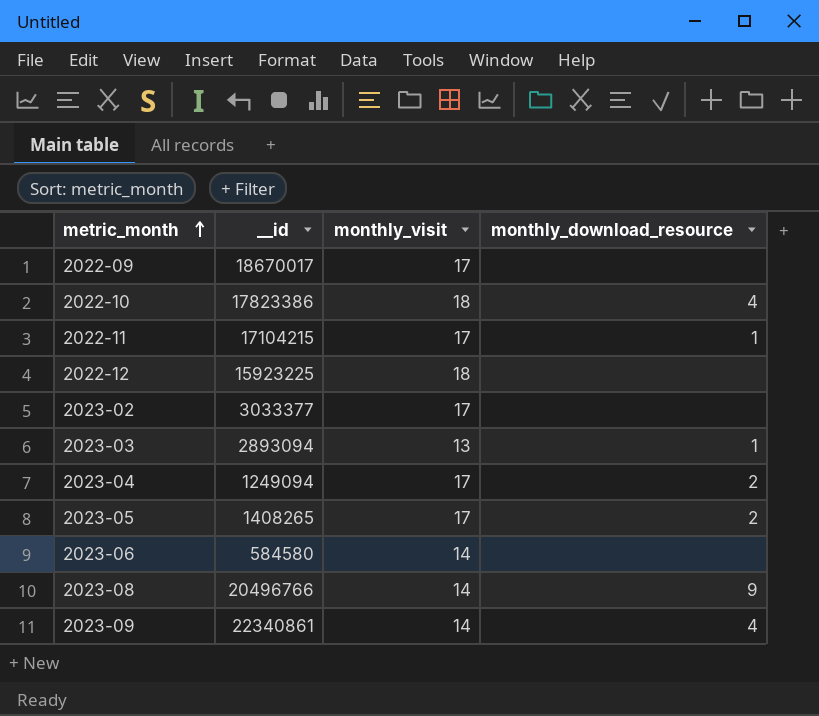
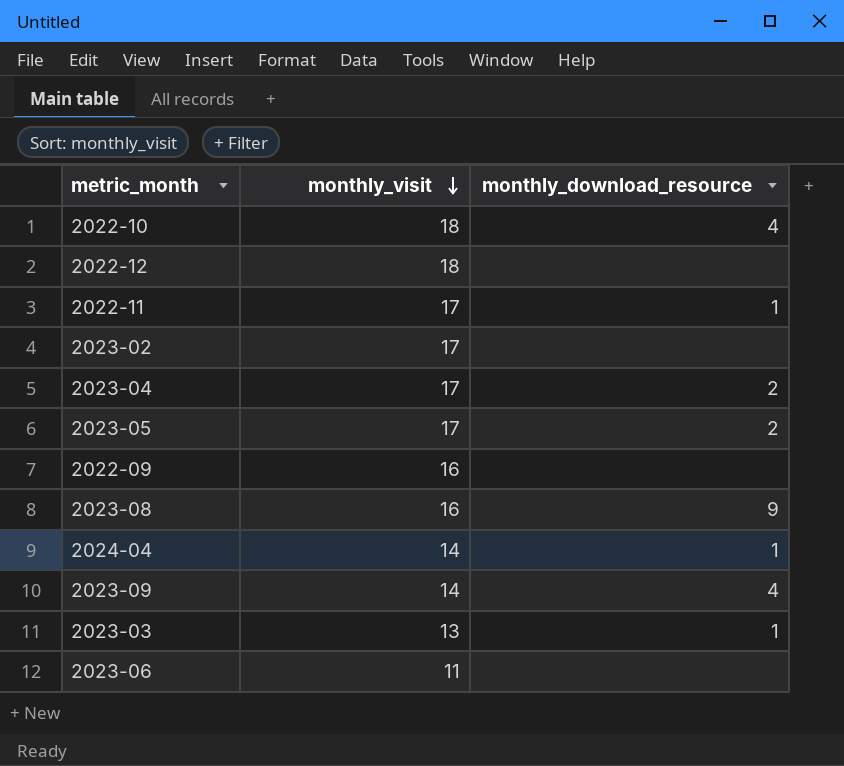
row order: metric_month ascending -> monthly_visit descending
column __id | position: 2 -> none
2022-09 | monthly_visit: 17 -> 16
2023-08 | monthly_visit: 14 -> 16
row 2024-04: none -> 14 | 1
2023-06 | monthly_visit: 14 -> 11

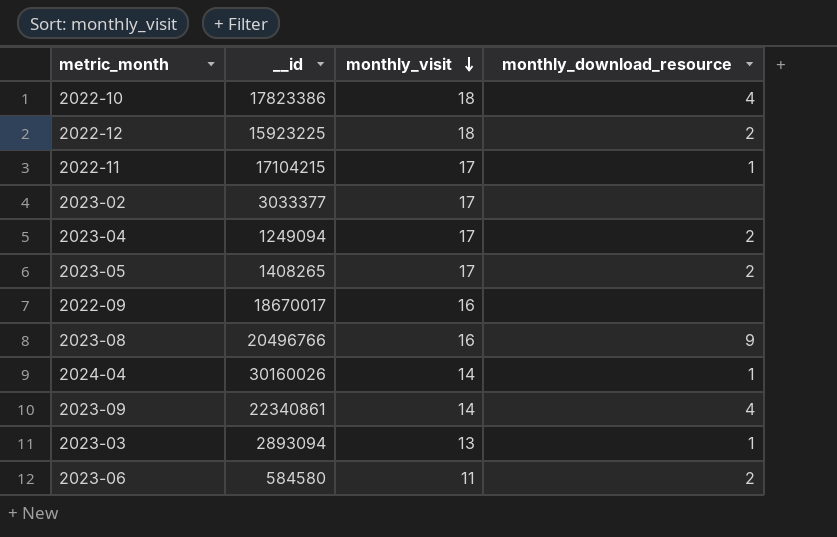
column __id | position: none -> 2
2022-12 | monthly_download_resource: none -> 2
2023-06 | monthly_download_resource: none -> 2

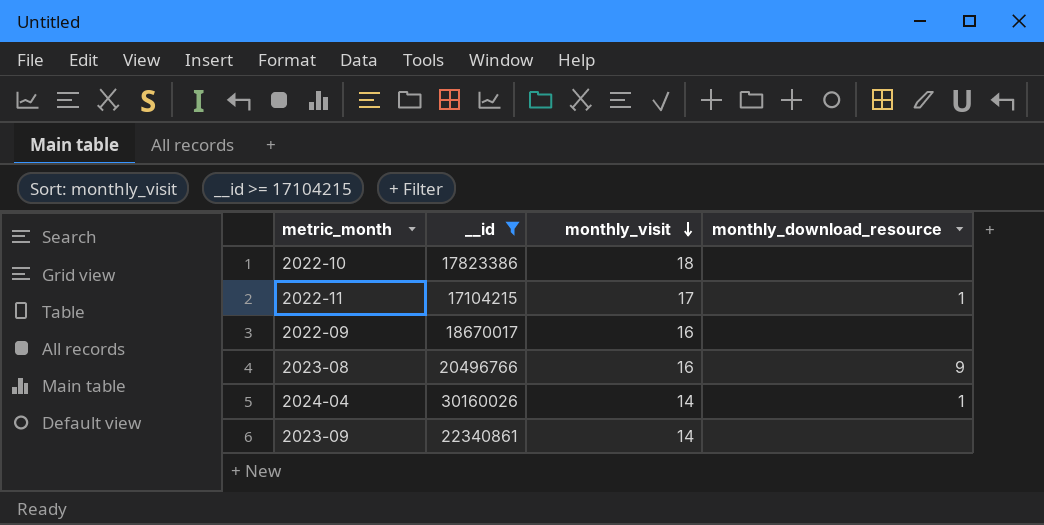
filter: none -> __id >= 17104215
2022-10 | monthly_download_resource: 4 -> none
2023-09 | monthly_download_resource: 4 -> none

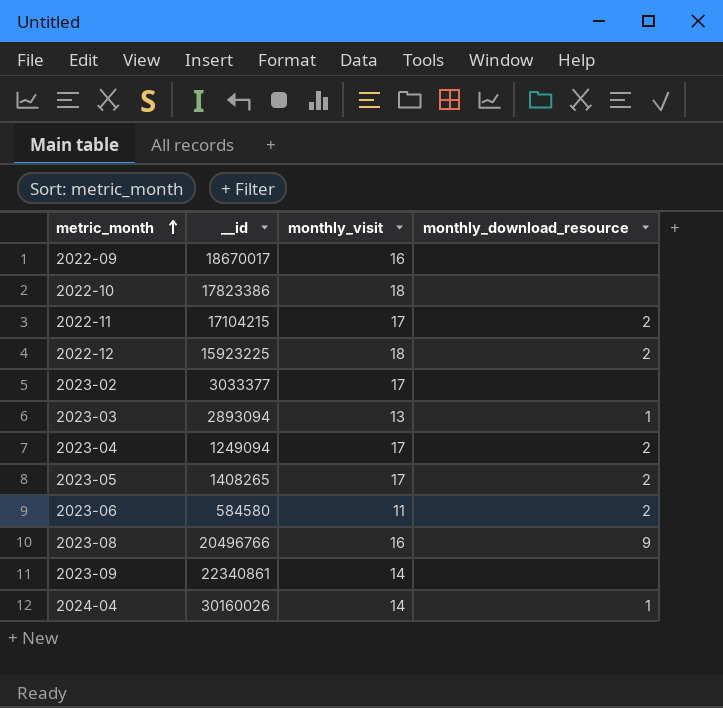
filter: __id >= 17104215 -> none
row order: monthly_visit descending -> metric_month ascending
2022-11 | monthly_download_resource: 1 -> 2

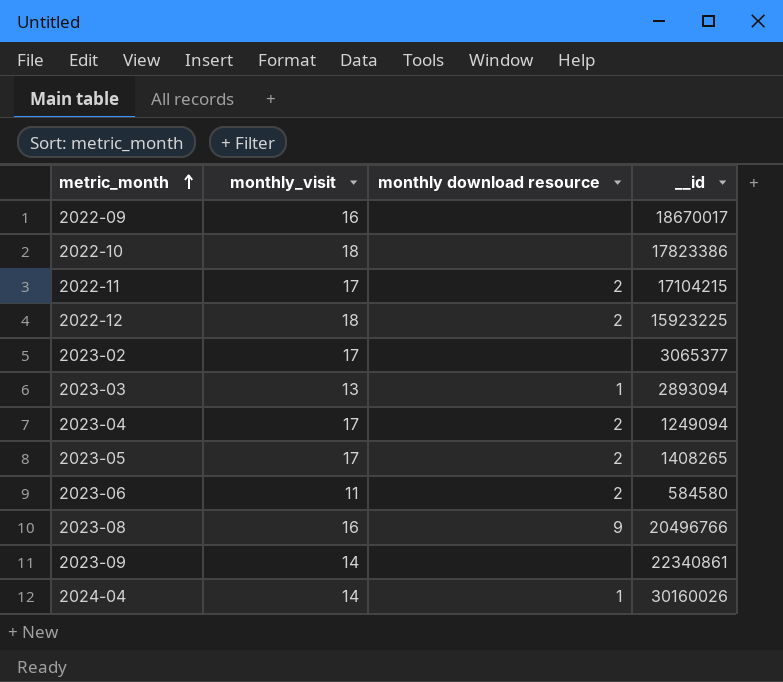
column name: monthly_download_resource -> monthly download resource
column __id | position: 2 -> 4
2023-02 | __id: 3033377 -> 3065377

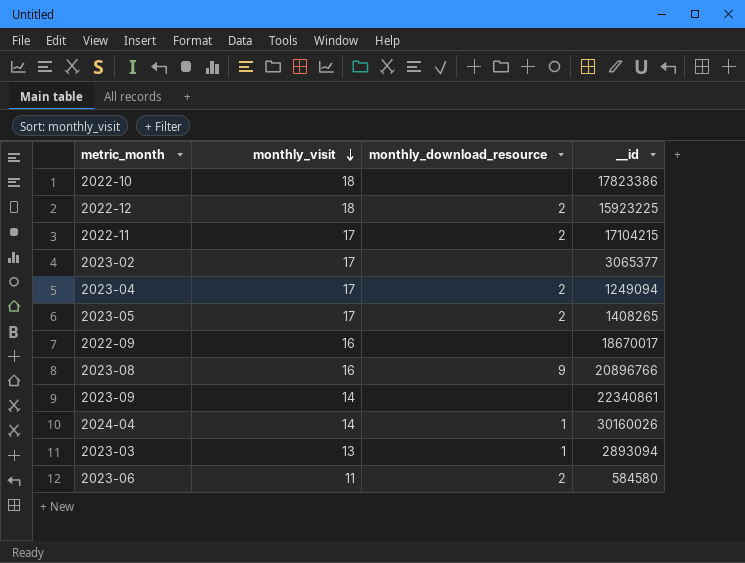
row order: metric_month ascending -> monthly_visit descending
column name: monthly download resource -> monthly_download_resource
2023-08 | __id: 20496766 -> 20896766

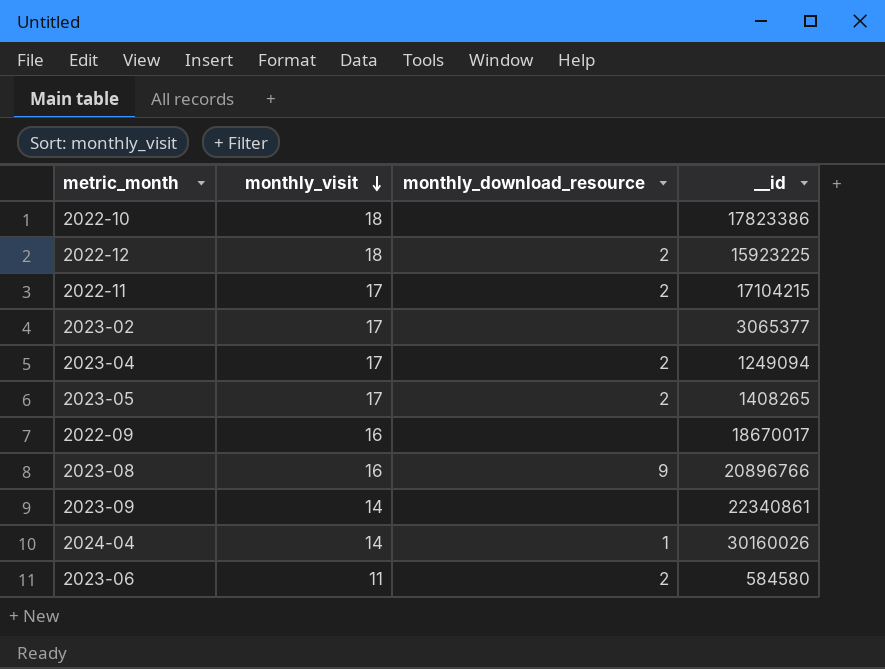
row 2023-03: 13 | 1 | 2893094 -> none

